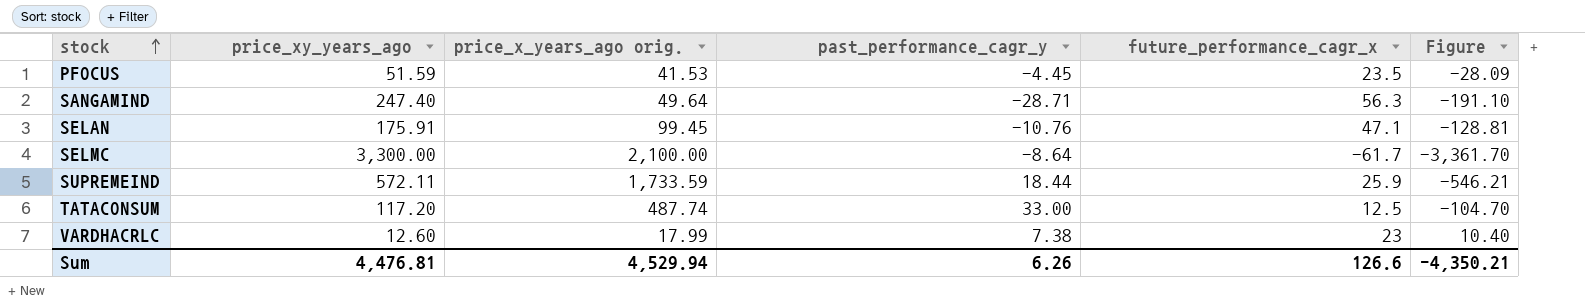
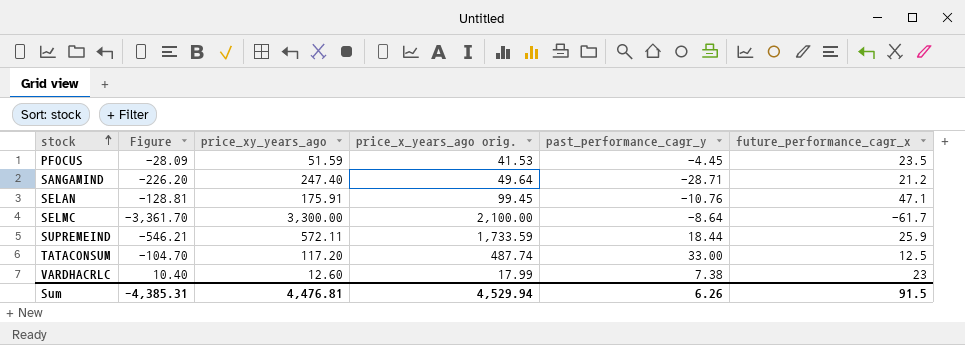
column Figure | position: 6 -> 2
SANGAMIND | Figure: -191.10 -> -226.20
SANGAMIND | future_performance_cagr_x: 56.3 -> 21.2
Sum | Figure: -4,350.21 -> -4,385.31
Sum | future_performance_cagr_x: 126.6 -> 91.5

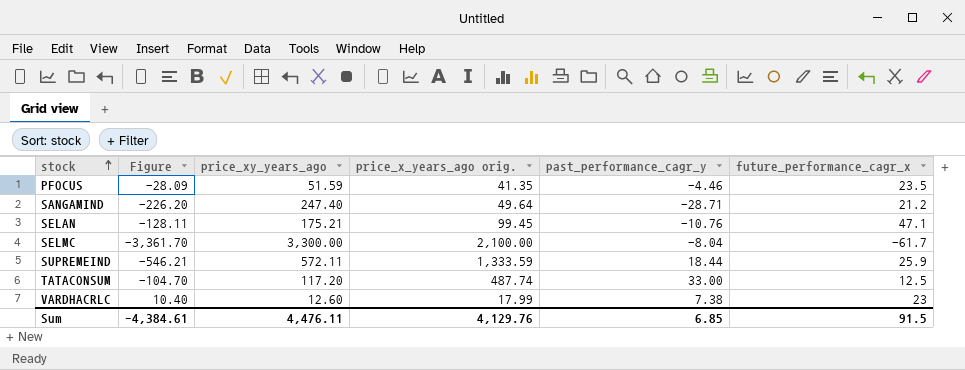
PFOCUS | price_x_years_ago orig.: 41.53 -> 41.35
PFOCUS | past_performance_cagr_y: -4.45 -> -4.46
SELAN | Figure: -128.81 -> -128.11
SELAN | price_xy_years_ago: 175.91 -> 175.21
SELMC | past_performance_cagr_y: -8.64 -> -8.04
SUPREMEIND | price_x_years_ago orig.: 1,733.59 -> 1,333.59
Sum | Figure: -4,385.31 -> -4,384.61
Sum | price_xy_years_ago: 4,476.81 -> 4,476.11
Sum | price_x_years_ago orig.: 4,529.94 -> 4,129.76
Sum | past_performance_cagr_y: 6.26 -> 6.85

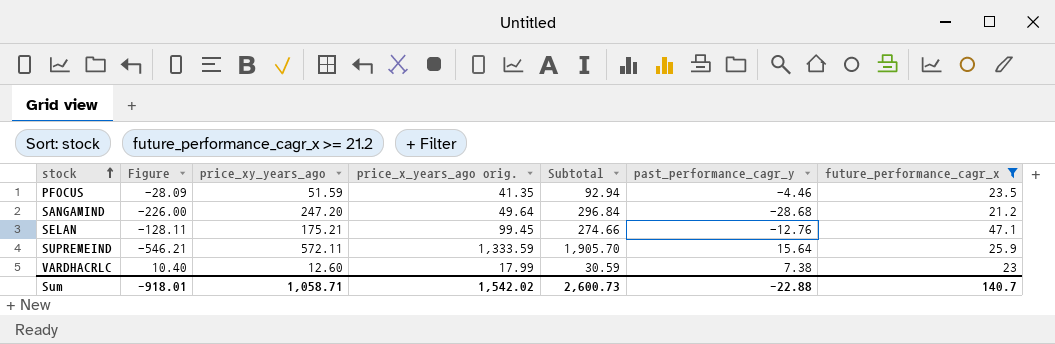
filter: none -> future_performance_cagr_x >= 21.2
column Subtotal | formula: none -> [price_xy_years_ago] + [price_x_years_ago orig.]
SANGAMIND | Figure: -226.20 -> -226.00
SANGAMIND | price_xy_years_ago: 247.40 -> 247.20
SANGAMIND | past_performance_cagr_y: -28.71 -> -28.68
SELAN | past_performance_cagr_y: -10.76 -> -12.76
SUPREMEIND | past_performance_cagr_y: 18.44 -> 15.64
Sum | Figure: -4,384.61 -> -918.01
Sum | price_xy_years_ago: 4,476.11 -> 1,058.71
Sum | price_x_years_ago orig.: 4,129.76 -> 1,542.02
Sum | past_performance_cagr_y: 6.85 -> -22.88
Sum | future_performance_cagr_x: 91.5 -> 140.7

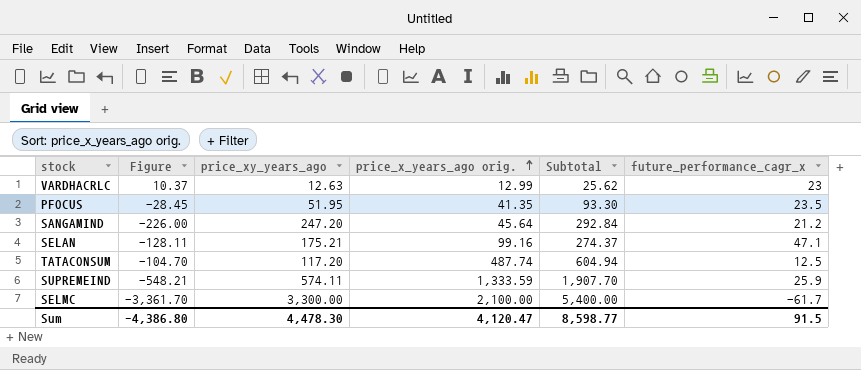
filter: future_performance_cagr_x >= 21.2 -> none
row order: stock ascending -> price_x_years_ago orig. ascending
column past_performance_cagr_y | position: 6 -> none
VARDHACRLC | Figure: 10.40 -> 10.37
VARDHACRLC | price_xy_years_ago: 12.60 -> 12.63
VARDHACRLC | price_x_years_ago orig.: 17.99 -> 12.99
VARDHACRLC | Subtotal: 30.59 -> 25.62
PFOCUS | Figure: -28.09 -> -28.45
PFOCUS | price_xy_years_ago: 51.59 -> 51.95
PFOCUS | Subtotal: 92.94 -> 93.30
SANGAMIND | price_x_years_ago orig.: 49.64 -> 45.64
SANGAMIND | Subtotal: 296.84 -> 292.84
SELAN | price_x_years_ago orig.: 99.45 -> 99.16
SELAN | Subtotal: 274.66 -> 274.37
SUPREMEIND | Figure: -546.21 -> -548.21
SUPREMEIND | price_xy_years_ago: 572.11 -> 574.11
SUPREMEIND | Subtotal: 1,905.70 -> 1,907.70
Sum | Figure: -918.01 -> -4,386.80
Sum | price_xy_years_ago: 1,058.71 -> 4,478.30
Sum | price_x_years_ago orig.: 1,542.02 -> 4,120.47
Sum | Subtotal: 2,600.73 -> 8,598.77
Sum | future_performance_cagr_x: 140.7 -> 91.5

